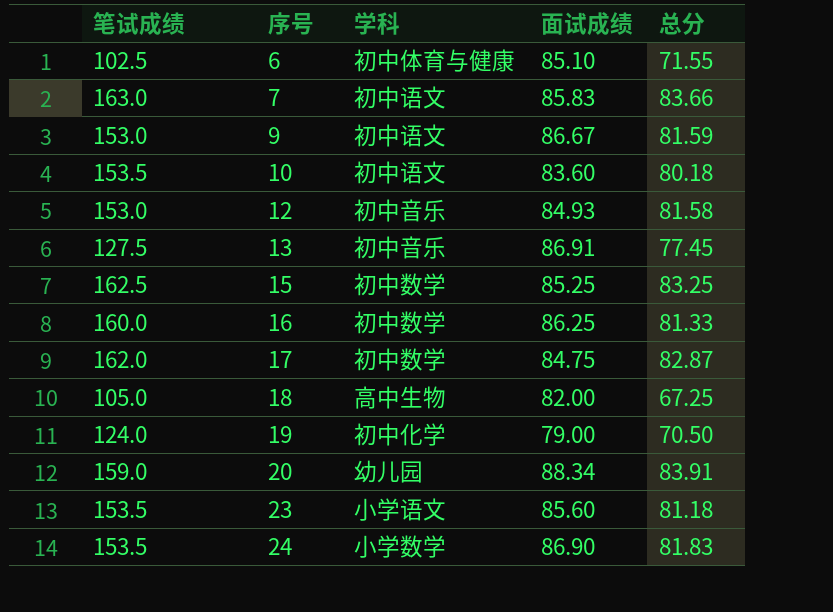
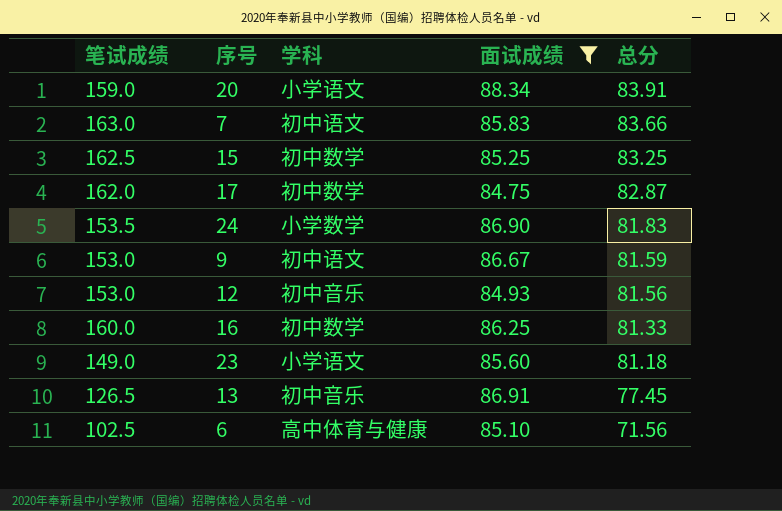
filter: none -> 面试成绩 >= 84.75
row order: 序号 ascending -> 总分 descending
20 | 学科: 幼儿园 -> 小学语文
12 | 总分: 81.58 -> 81.56
23 | 笔试成绩: 153.5 -> 149.0
13 | 笔试成绩: 127.5 -> 126.5
6 | 学科: 初中体育与健康 -> 高中体育与健康
6 | 总分: 71.55 -> 71.56

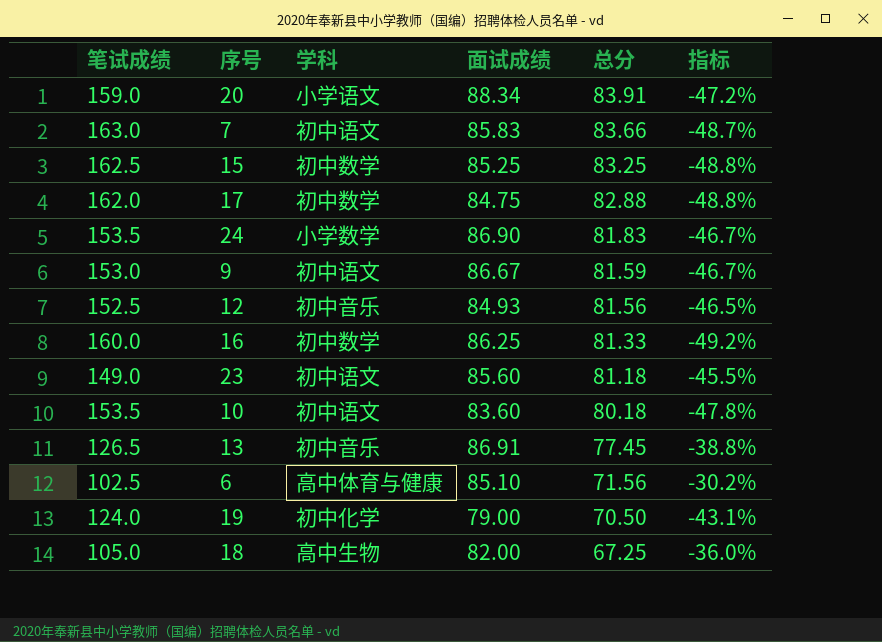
filter: 面试成绩 >= 84.75 -> none
column 指标 | formula: none -> ([总分] - [笔试成绩]) / [笔试成绩]
17 | 总分: 82.87 -> 82.88
12 | 笔试成绩: 153.0 -> 152.5
23 | 学科: 小学语文 -> 初中语文

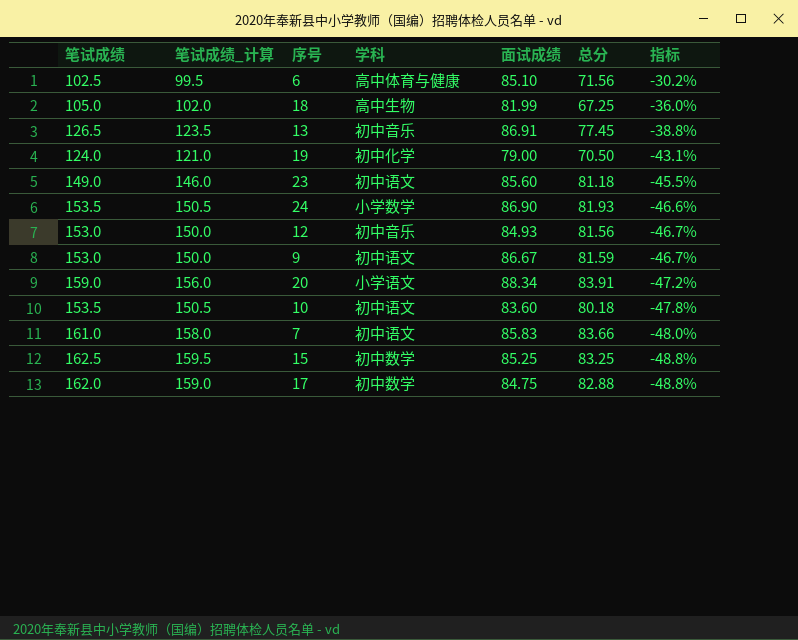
row order: 总分 descending -> 指标 descending
column 笔试成绩_计算 | formula: none -> [笔试成绩] - 3
row 16: 160.0 | 初中数学 | 86.25 | 81.33 | -49.2% -> none
18 | 面试成绩: 82.00 -> 81.99
24 | 总分: 81.83 -> 81.93
24 | 指标: -46.7% -> -46.6%
12 | 笔试成绩: 152.5 -> 153.0
12 | 指标: -46.5% -> -46.7%
7 | 笔试成绩: 163.0 -> 161.0
7 | 指标: -48.7% -> -48.0%

